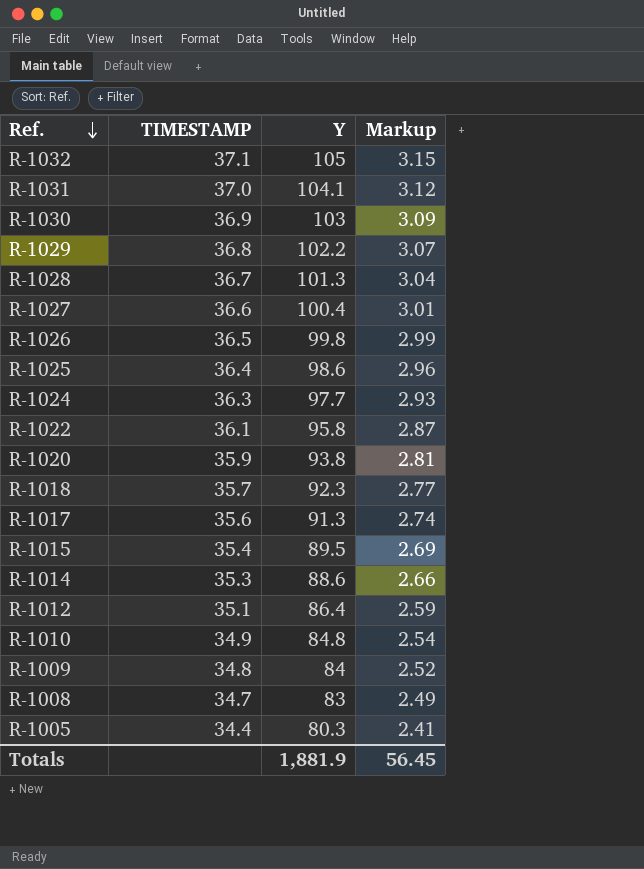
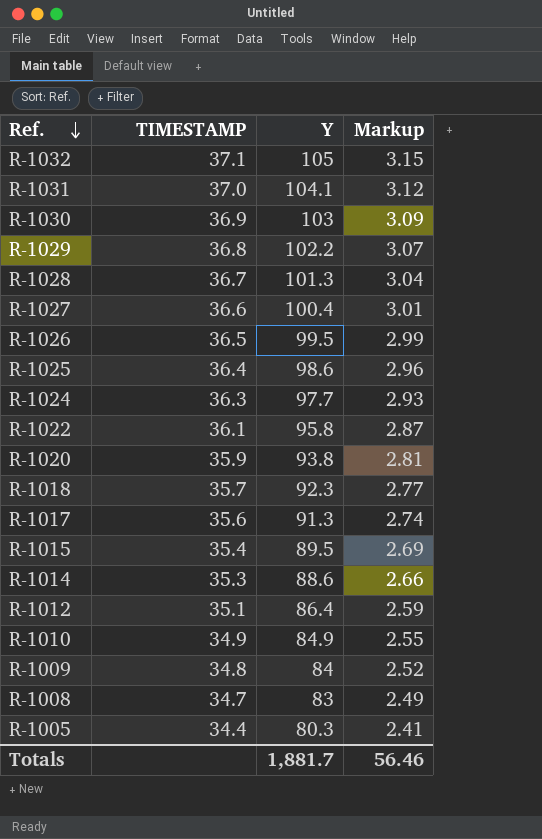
R-1026 | Y: 99.8 -> 99.5
R-1010 | Y: 84.8 -> 84.9
R-1010 | Markup: 2.54 -> 2.55
Totals | Y: 1,881.9 -> 1,881.7
Totals | Markup: 56.45 -> 56.46

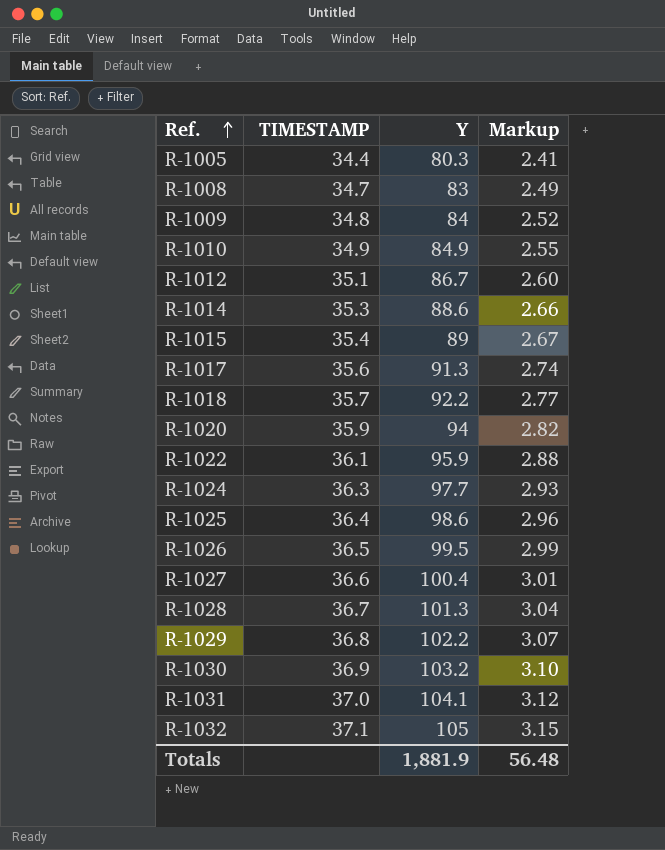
row order: Ref. descending -> Ref. ascending
R-1012 | Y: 86.4 -> 86.7
R-1012 | Markup: 2.59 -> 2.60
R-1015 | Y: 89.5 -> 89
R-1015 | Markup: 2.69 -> 2.67
R-1018 | Y: 92.3 -> 92.2
R-1020 | Y: 93.8 -> 94
R-1020 | Markup: 2.81 -> 2.82
R-1022 | Y: 95.8 -> 95.9
R-1022 | Markup: 2.87 -> 2.88
R-1030 | Y: 103 -> 103.2
R-1030 | Markup: 3.09 -> 3.10
Totals | Y: 1,881.7 -> 1,881.9
Totals | Markup: 56.46 -> 56.48

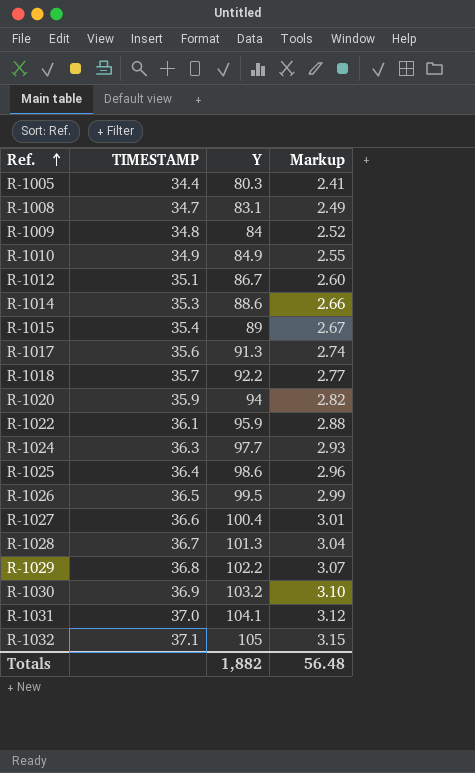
R-1008 | Y: 83 -> 83.1
Totals | Y: 1,881.9 -> 1,882

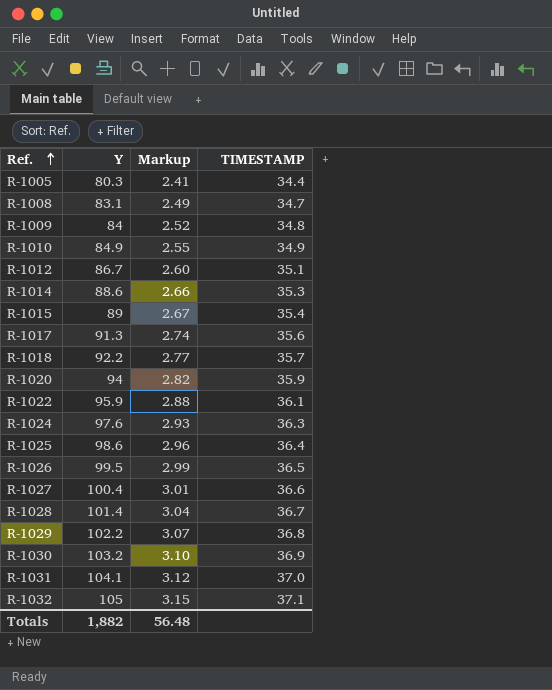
column TIMESTAMP | position: 2 -> 4
R-1024 | Y: 97.7 -> 97.6
R-1028 | Y: 101.3 -> 101.4

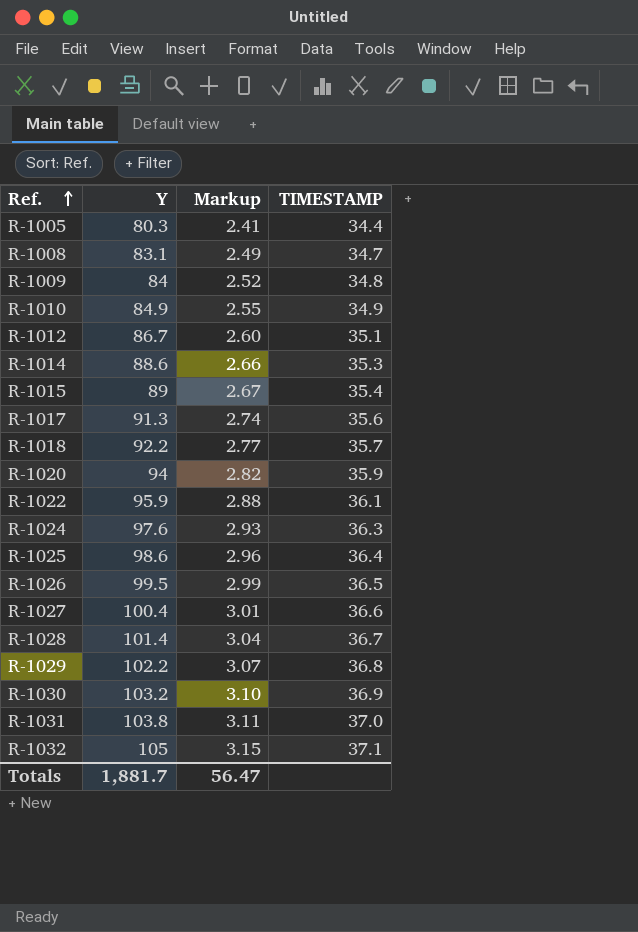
R-1031 | Y: 104.1 -> 103.8
R-1031 | Markup: 3.12 -> 3.11
Totals | Y: 1,882 -> 1,881.7
Totals | Markup: 56.48 -> 56.47

